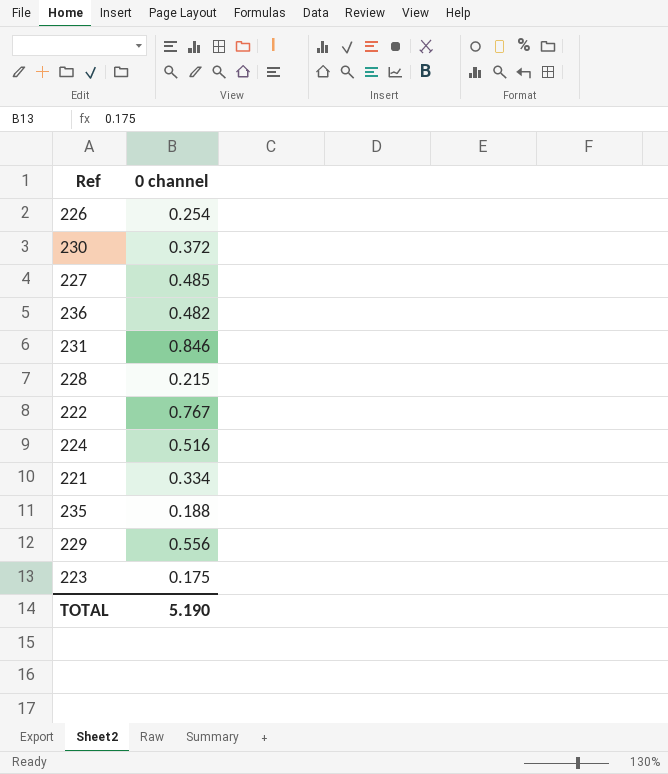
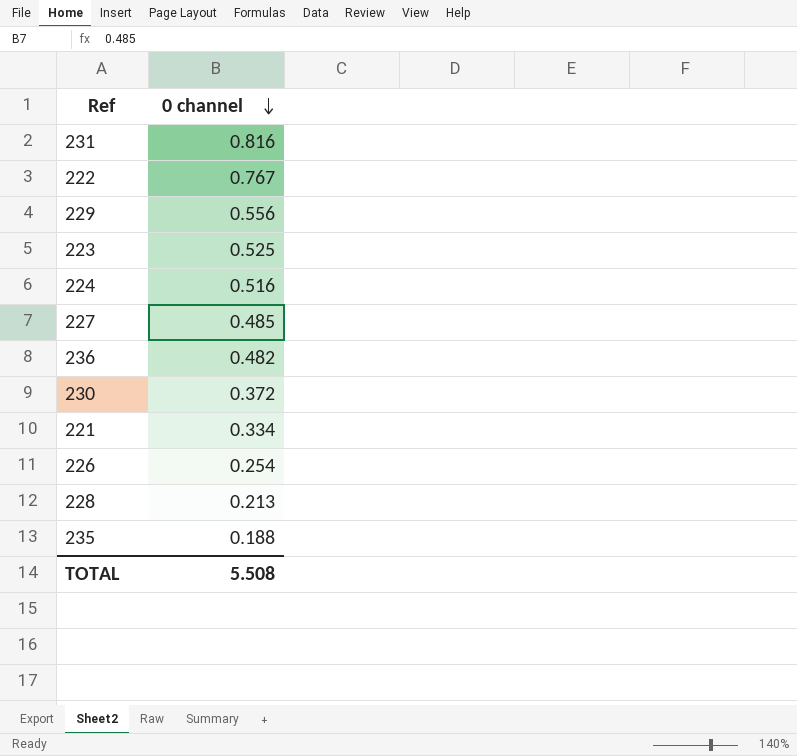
row order: none -> 0 channel descending
231 | 0 channel: 0.846 -> 0.816
223 | 0 channel: 0.175 -> 0.525
228 | 0 channel: 0.215 -> 0.213
TOTAL | 0 channel: 5.190 -> 5.508

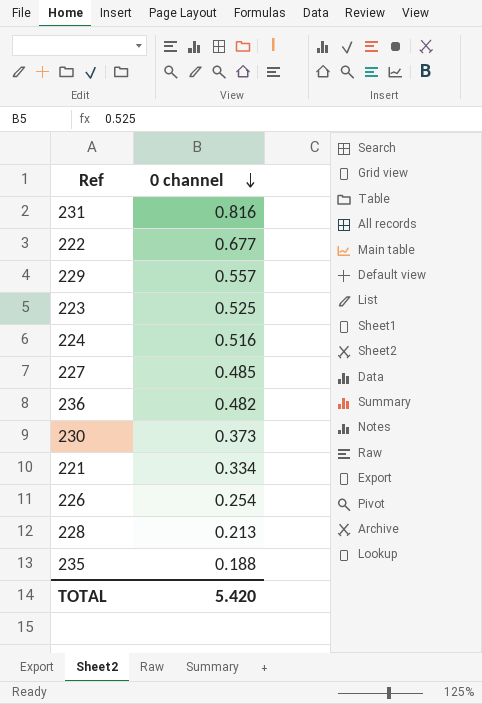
222 | 0 channel: 0.767 -> 0.677
229 | 0 channel: 0.556 -> 0.557
230 | 0 channel: 0.372 -> 0.373
TOTAL | 0 channel: 5.508 -> 5.420

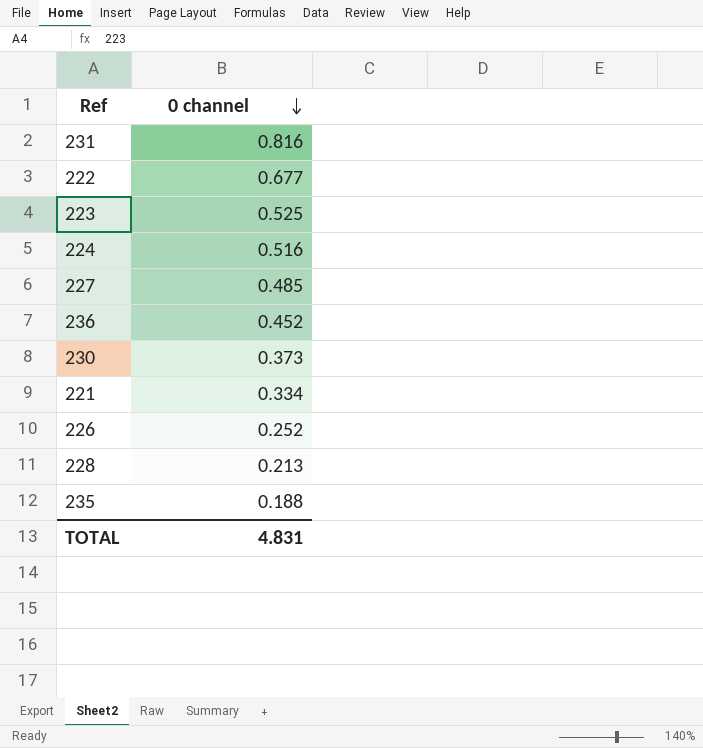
row 229: 0.557 -> none
236 | 0 channel: 0.482 -> 0.452
226 | 0 channel: 0.254 -> 0.252
TOTAL | 0 channel: 5.420 -> 4.831

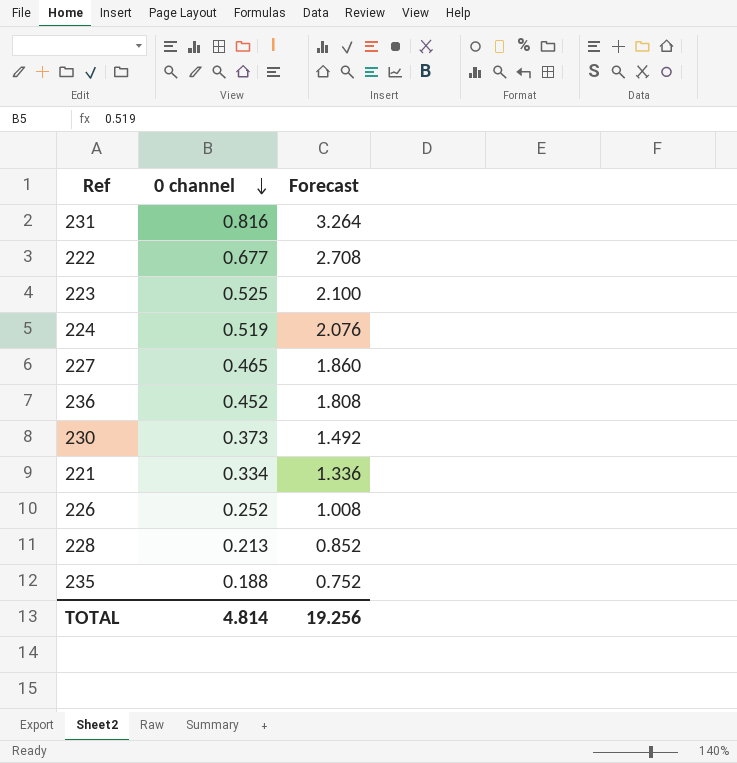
column Forecast | formula: none -> [0 channel] * 4
224 | 0 channel: 0.516 -> 0.519
227 | 0 channel: 0.485 -> 0.465
TOTAL | 0 channel: 4.831 -> 4.814

